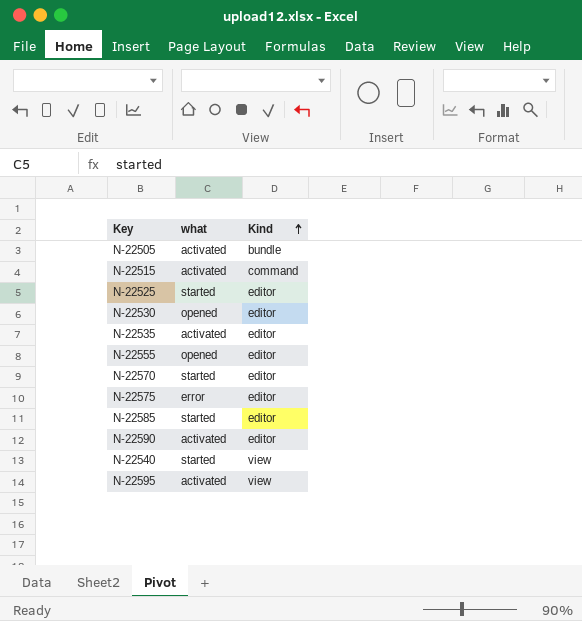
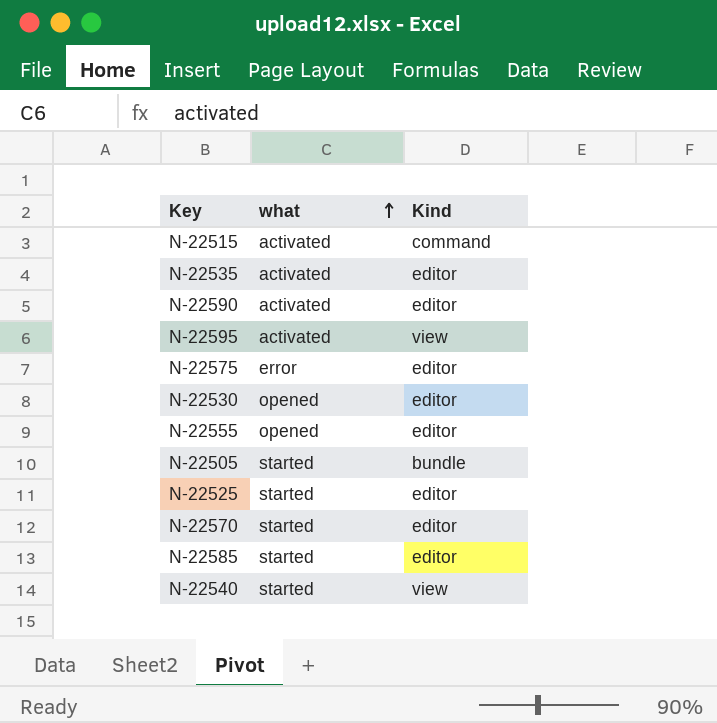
row order: Kind ascending -> what ascending
N-22505 | what: activated -> started

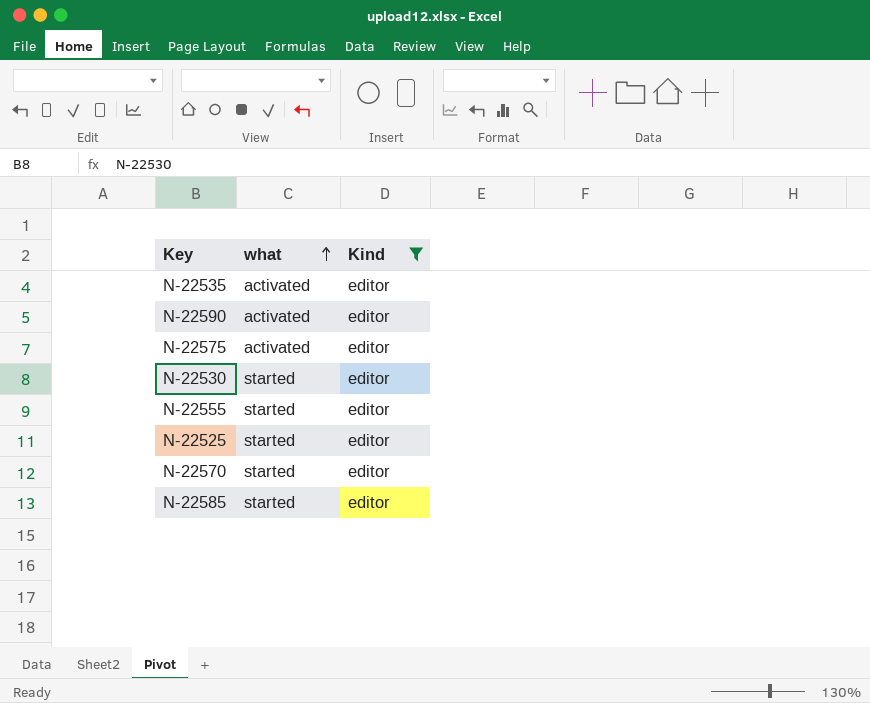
filter: none -> Kind = editor
N-22575 | what: error -> activated
N-22530 | what: opened -> started
N-22555 | what: opened -> started

